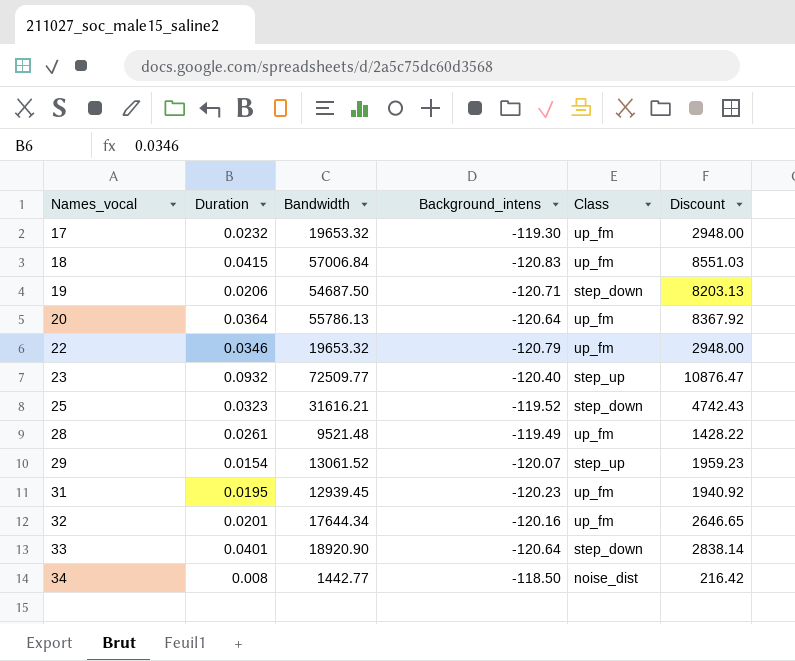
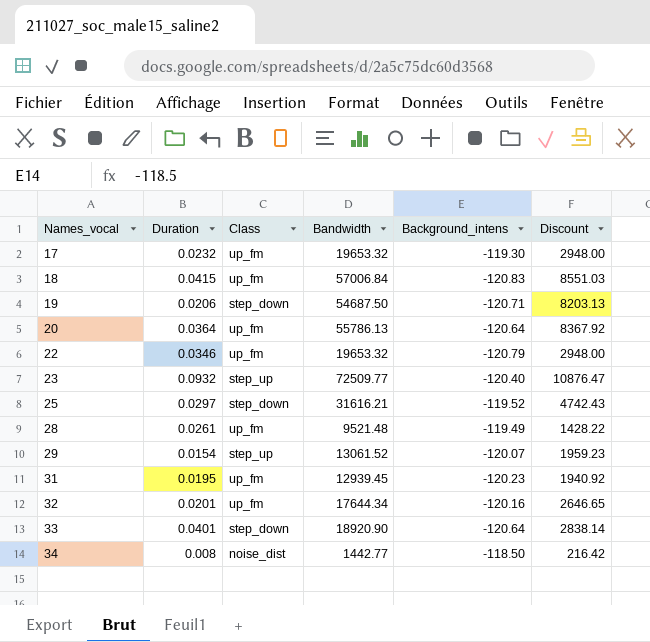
column Class | position: 5 -> 3
25 | Duration: 0.0323 -> 0.0297

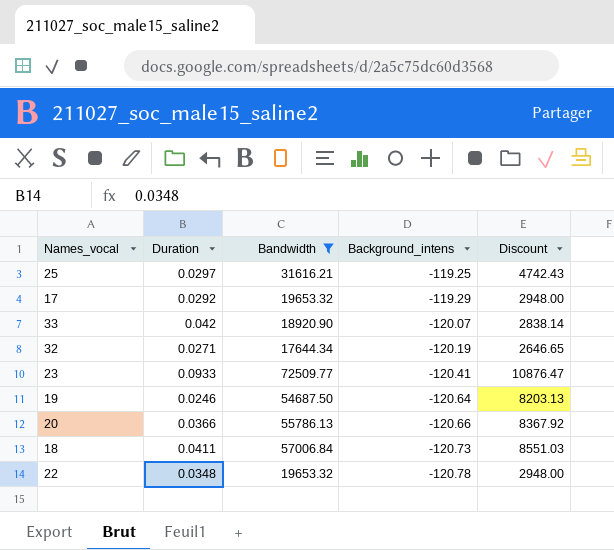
filter: none -> Bandwidth >= 17644.34
row order: Names_vocal ascending -> Background_intens descending
column Class | position: 3 -> none
25 | Background_intens: -119.52 -> -119.25
17 | Duration: 0.0232 -> 0.0292
17 | Background_intens: -119.30 -> -119.29
33 | Duration: 0.0401 -> 0.042
33 | Background_intens: -120.64 -> -120.07
32 | Duration: 0.0201 -> 0.0271
32 | Background_intens: -120.16 -> -120.19
23 | Duration: 0.0932 -> 0.0933
23 | Background_intens: -120.40 -> -120.41
19 | Duration: 0.0206 -> 0.0246
19 | Background_intens: -120.71 -> -120.64
20 | Duration: 0.0364 -> 0.0366
20 | Background_intens: -120.64 -> -120.66
18 | Duration: 0.0415 -> 0.0411
18 | Background_intens: -120.83 -> -120.73
22 | Duration: 0.0346 -> 0.0348
22 | Background_intens: -120.79 -> -120.78

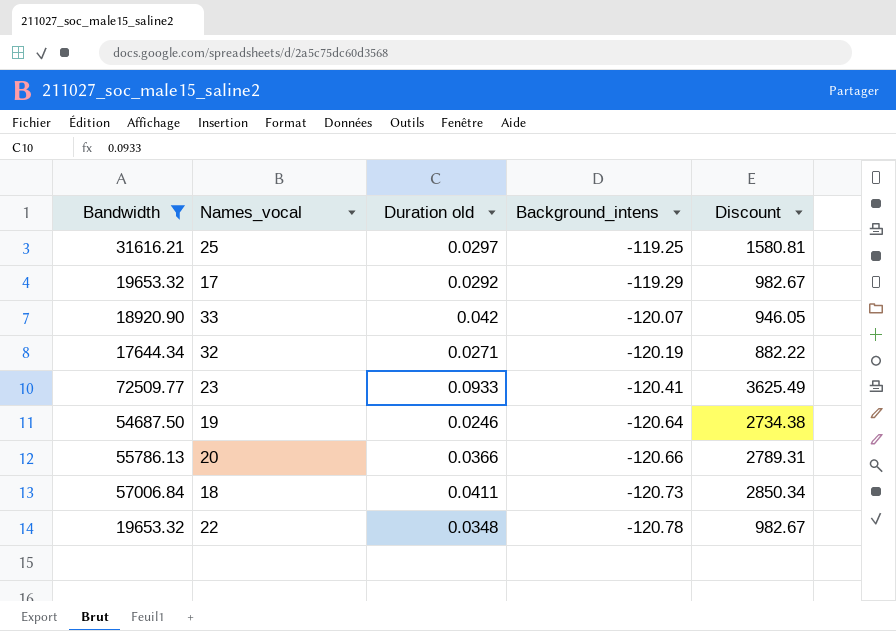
column Bandwidth | position: 3 -> 1
column name: Duration -> Duration old
column Discount | formula: [Bandwidth] * 0.15 -> [Bandwidth] * 0.05

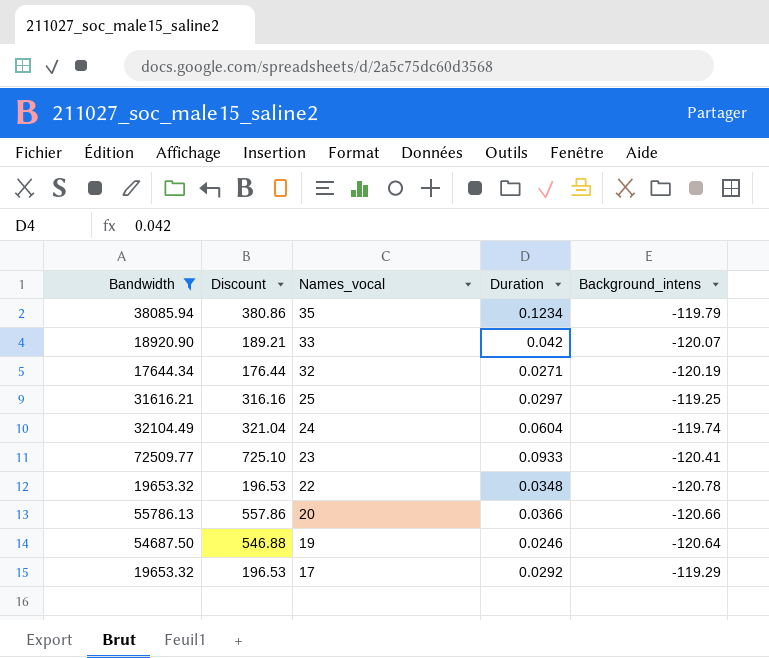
row order: Background_intens descending -> Names_vocal descending
column Discount | formula: [Bandwidth] * 0.05 -> [Bandwidth] * 0.01
column Discount | position: 5 -> 2
column name: Duration old -> Duration
row 18: 57006.84 | 0.0411 | -120.73 | 2850.34 -> none
row 35: none -> 38085.94 | 380.86 | 0.1234 | -119.79
row 24: none -> 32104.49 | 321.04 | 0.0604 | -119.74

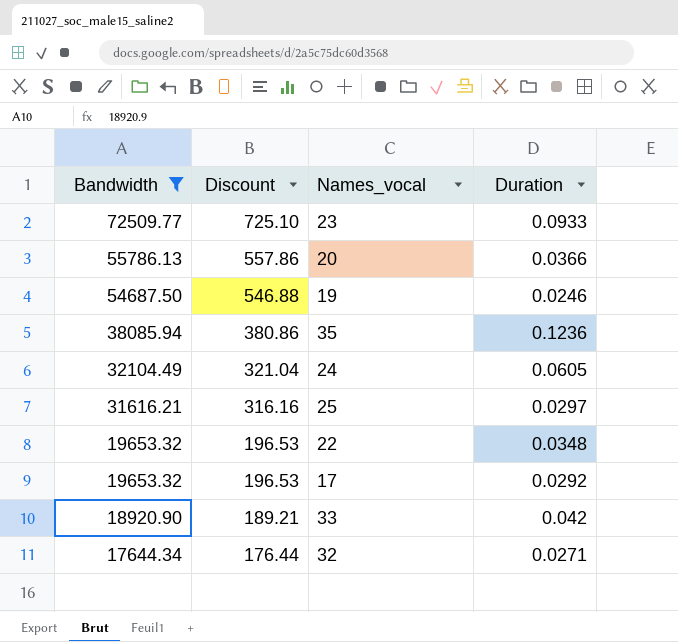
row order: Names_vocal descending -> Bandwidth descending
column Background_intens | position: 5 -> none
35 | Duration: 0.1234 -> 0.1236
24 | Duration: 0.0604 -> 0.0605

